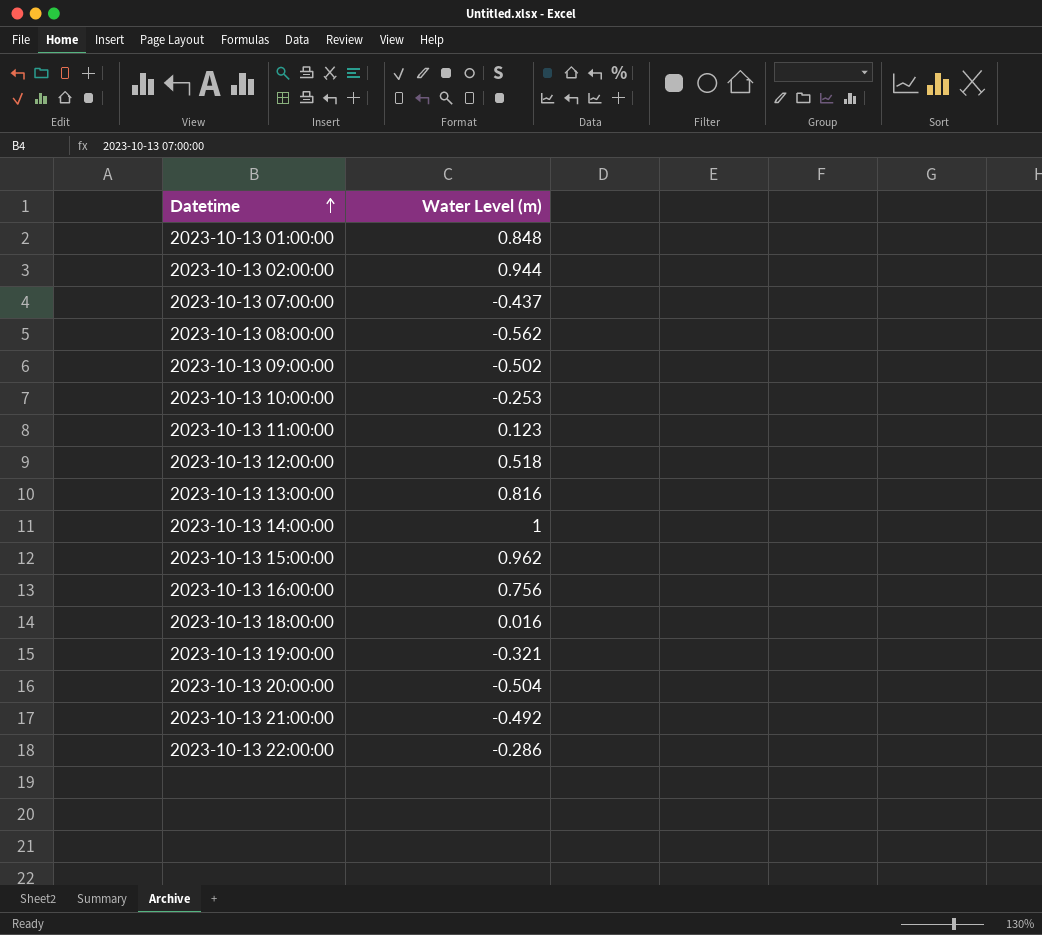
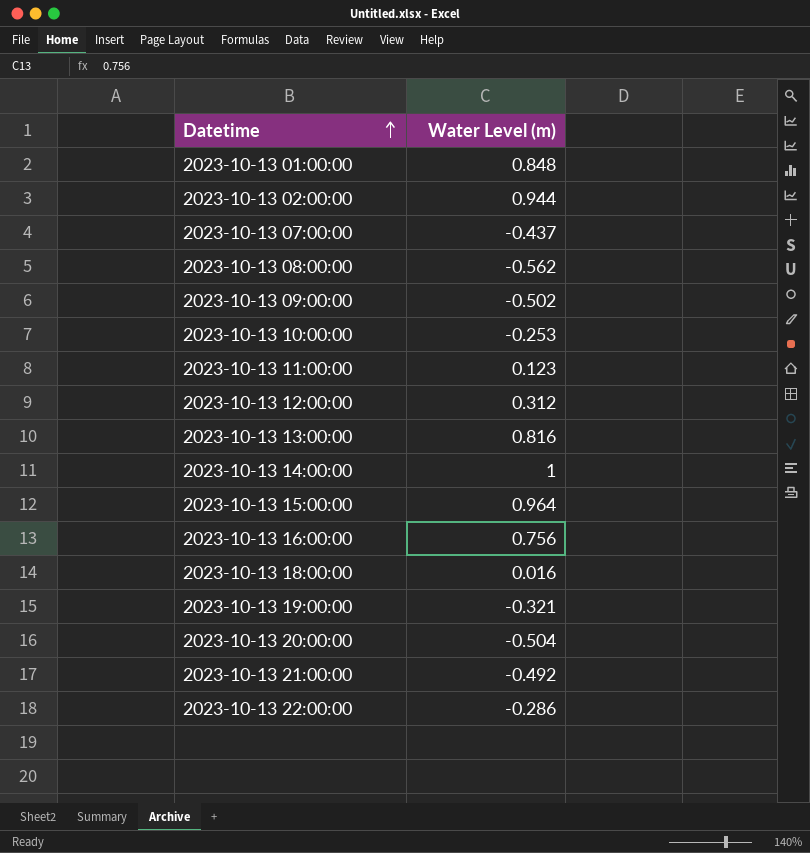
2023-10-13 12:00:00 | Water Level (m): 0.518 -> 0.312
2023-10-13 15:00:00 | Water Level (m): 0.962 -> 0.964

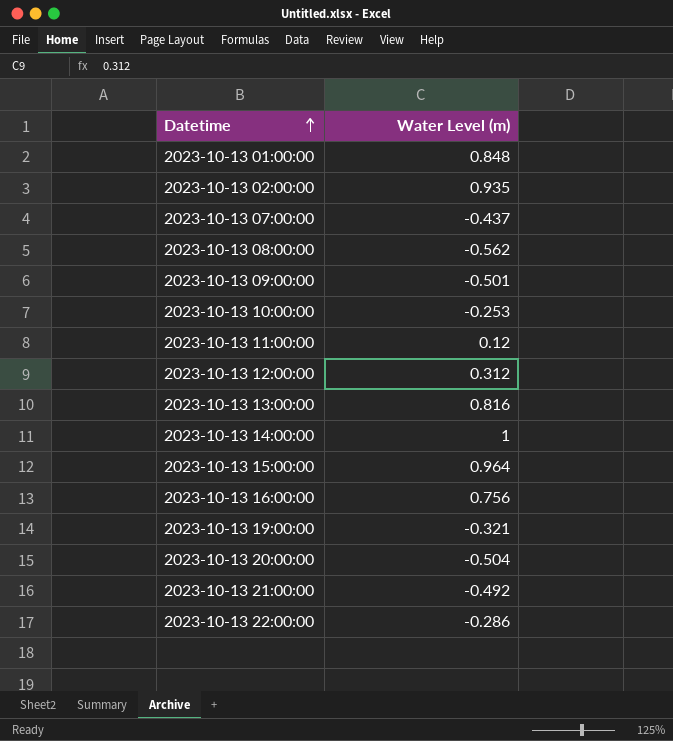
row 2023-10-13 18:00:00: 0.016 -> none
2023-10-13 02:00:00 | Water Level (m): 0.944 -> 0.935
2023-10-13 09:00:00 | Water Level (m): -0.502 -> -0.501
2023-10-13 11:00:00 | Water Level (m): 0.123 -> 0.12

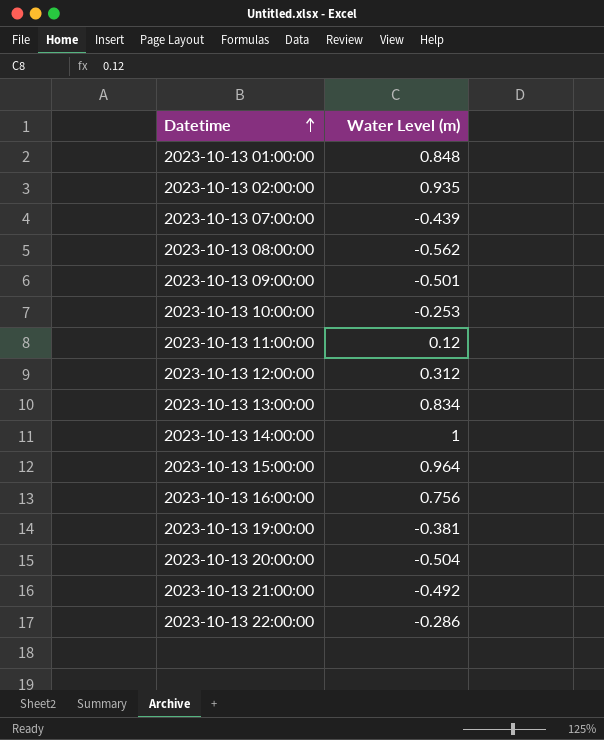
2023-10-13 07:00:00 | Water Level (m): -0.437 -> -0.439
2023-10-13 13:00:00 | Water Level (m): 0.816 -> 0.834
2023-10-13 19:00:00 | Water Level (m): -0.321 -> -0.381

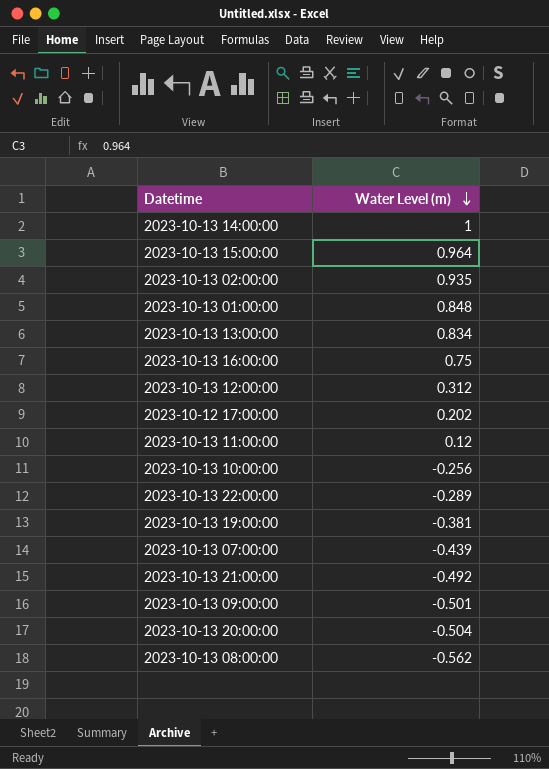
row order: Datetime ascending -> Water Level (m) descending
2023-10-13 16:00:00 | Water Level (m): 0.756 -> 0.75
row 2023-10-12 17:00:00: none -> 0.202
2023-10-13 10:00:00 | Water Level (m): -0.253 -> -0.256
2023-10-13 22:00:00 | Water Level (m): -0.286 -> -0.289

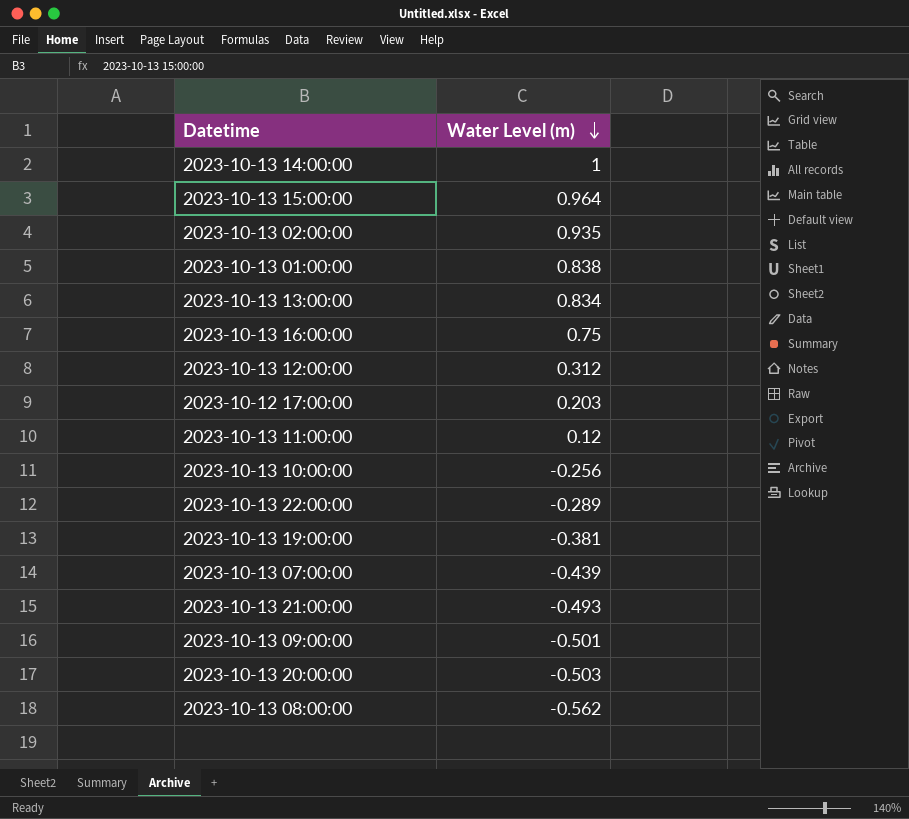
2023-10-13 01:00:00 | Water Level (m): 0.848 -> 0.838
2023-10-12 17:00:00 | Water Level (m): 0.202 -> 0.203
2023-10-13 21:00:00 | Water Level (m): -0.492 -> -0.493
2023-10-13 20:00:00 | Water Level (m): -0.504 -> -0.503

